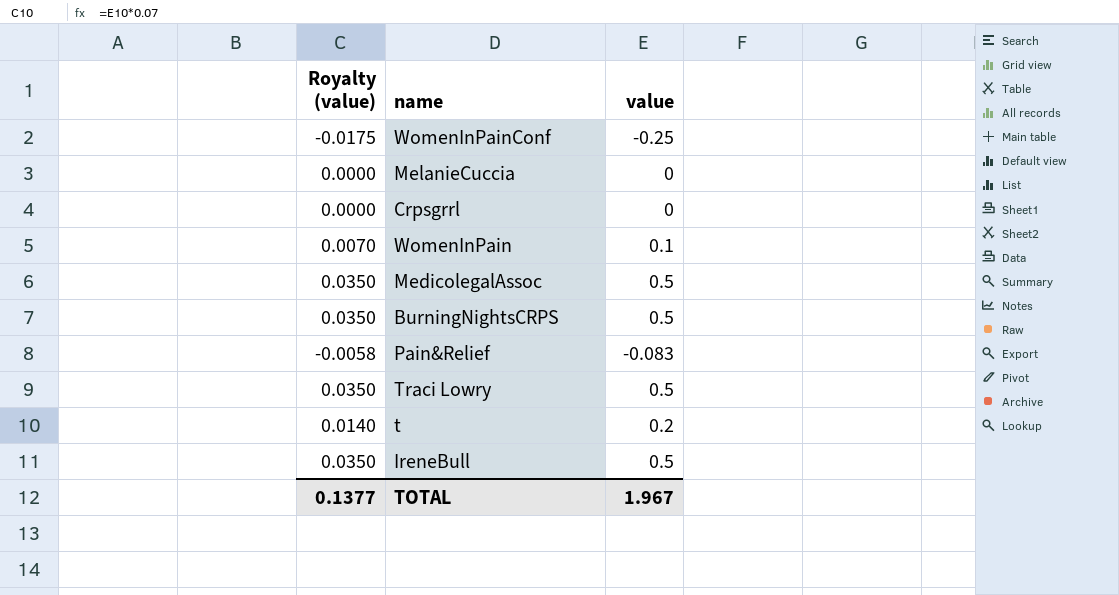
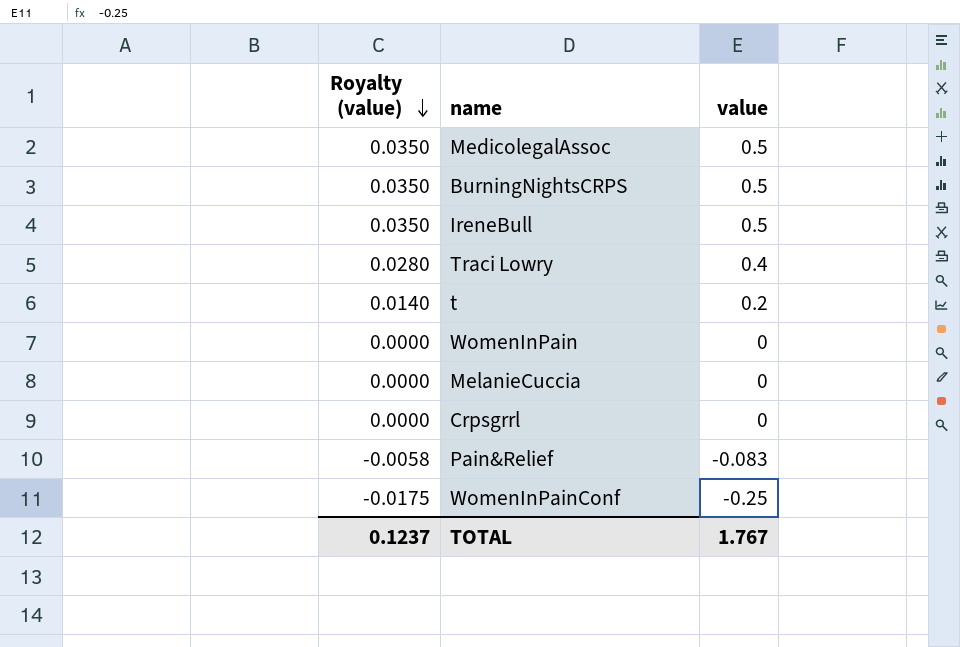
row order: none -> Royalty (value) descending
Traci Lowry | Royalty (value): 0.0350 -> 0.0280
Traci Lowry | value: 0.5 -> 0.4
WomenInPain | Royalty (value): 0.0070 -> 0.0000
WomenInPain | value: 0.1 -> 0
TOTAL | Royalty (value): 0.1377 -> 0.1237
TOTAL | value: 1.967 -> 1.767

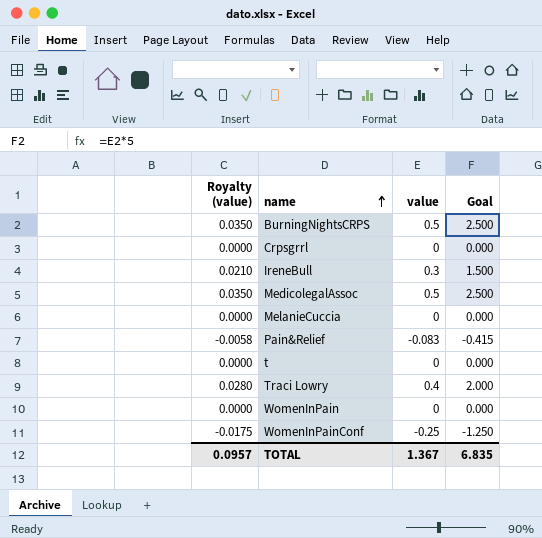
row order: Royalty (value) descending -> name ascending
column Goal | formula: none -> [value] * 5
IreneBull | Royalty (value): 0.0350 -> 0.0210
IreneBull | value: 0.5 -> 0.3
t | Royalty (value): 0.0140 -> 0.0000
t | value: 0.2 -> 0
TOTAL | Royalty (value): 0.1237 -> 0.0957
TOTAL | value: 1.767 -> 1.367

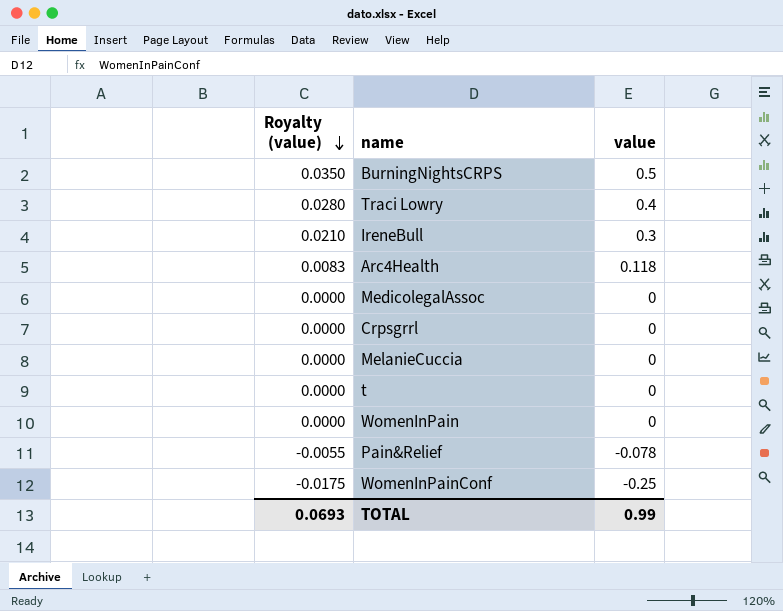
row order: name ascending -> Royalty (value) descending
column Goal | formula: [value] * 5 -> none
row Arc4Health: none -> 0.0083 | 0.118
MedicolegalAssoc | Royalty (value): 0.0350 -> 0.0000
MedicolegalAssoc | value: 0.5 -> 0
Pain&Relief | Royalty (value): -0.0058 -> -0.0055
Pain&Relief | value: -0.083 -> -0.078
TOTAL | Royalty (value): 0.0957 -> 0.0693
TOTAL | value: 1.367 -> 0.99

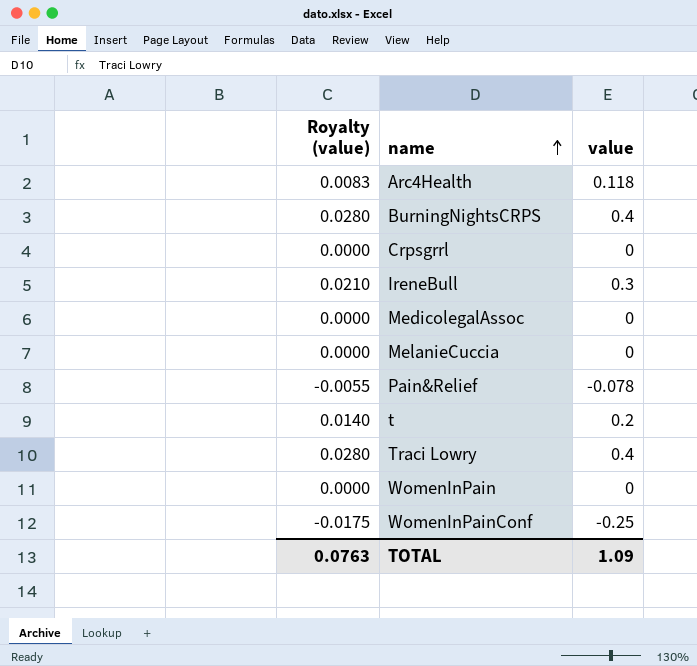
row order: Royalty (value) descending -> name ascending
BurningNightsCRPS | Royalty (value): 0.0350 -> 0.0280
BurningNightsCRPS | value: 0.5 -> 0.4
t | Royalty (value): 0.0000 -> 0.0140
t | value: 0 -> 0.2
TOTAL | Royalty (value): 0.0693 -> 0.0763
TOTAL | value: 0.99 -> 1.09

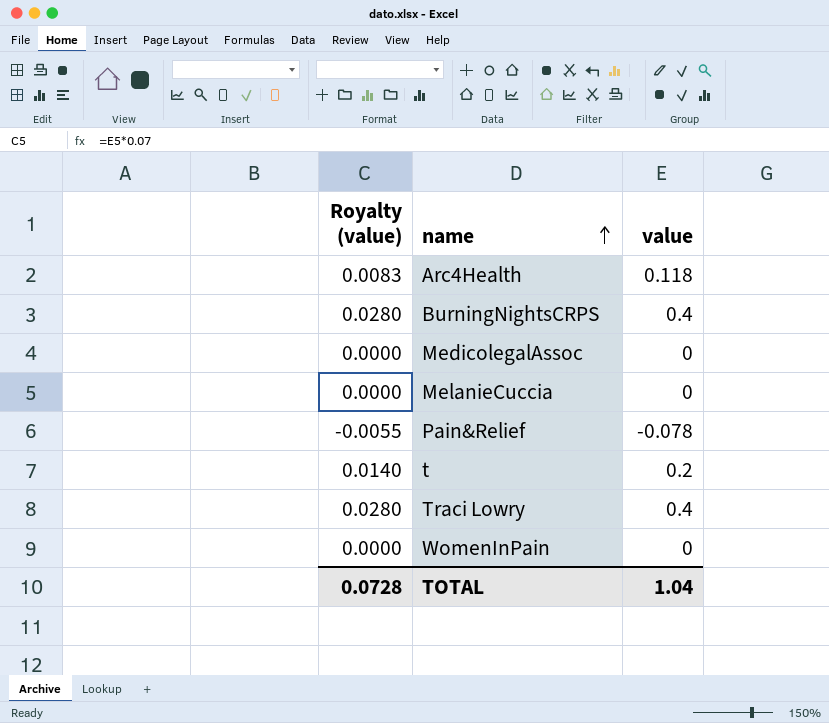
row Crpsgrrl: 0.0000 | 0 -> none
row IreneBull: 0.0210 | 0.3 -> none
row WomenInPainConf: -0.0175 | -0.25 -> none
TOTAL | Royalty (value): 0.0763 -> 0.0728
TOTAL | value: 1.09 -> 1.04

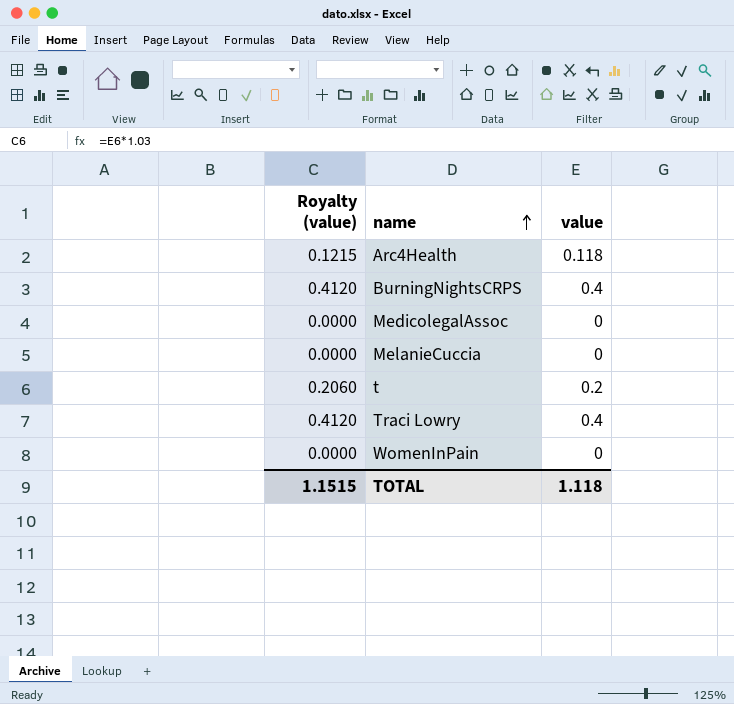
column Royalty (value) | formula: [value] * 0.07 -> [value] * 1.03
row Pain&Relief: -0.0055 | -0.078 -> none
TOTAL | Royalty (value): 0.0728 -> 1.1515
TOTAL | value: 1.04 -> 1.118

